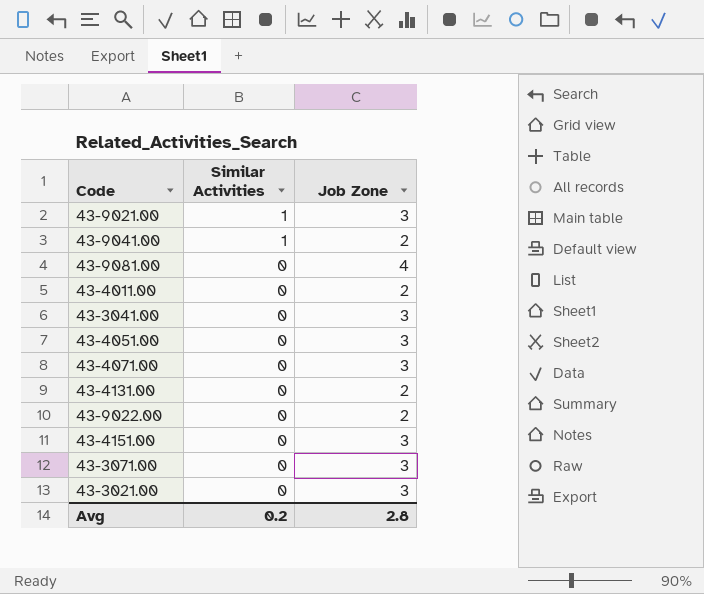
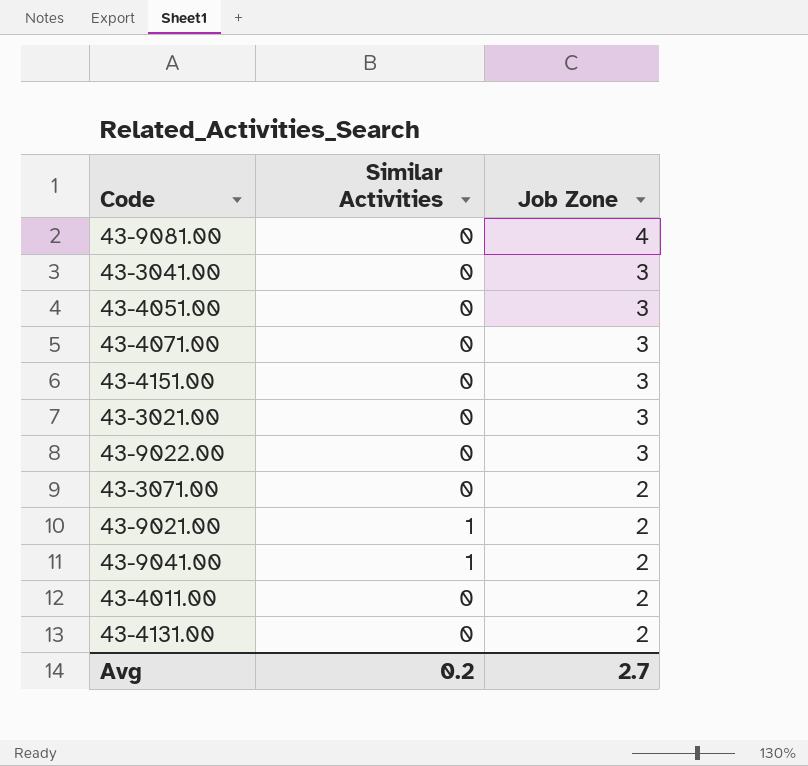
row order: Similar Activities descending -> Job Zone descending
43-9022.00 | Job Zone: 2 -> 3
43-3071.00 | Job Zone: 3 -> 2
43-9021.00 | Job Zone: 3 -> 2
Avg | Job Zone: 2.8 -> 2.7

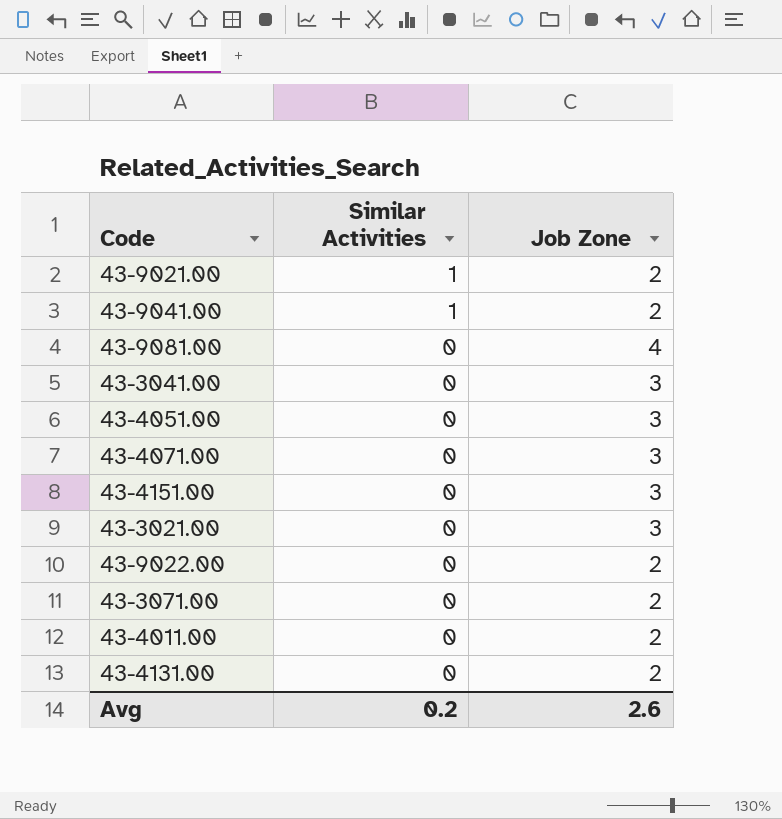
row order: Job Zone descending -> Similar Activities descending
43-9022.00 | Job Zone: 3 -> 2
Avg | Job Zone: 2.7 -> 2.6

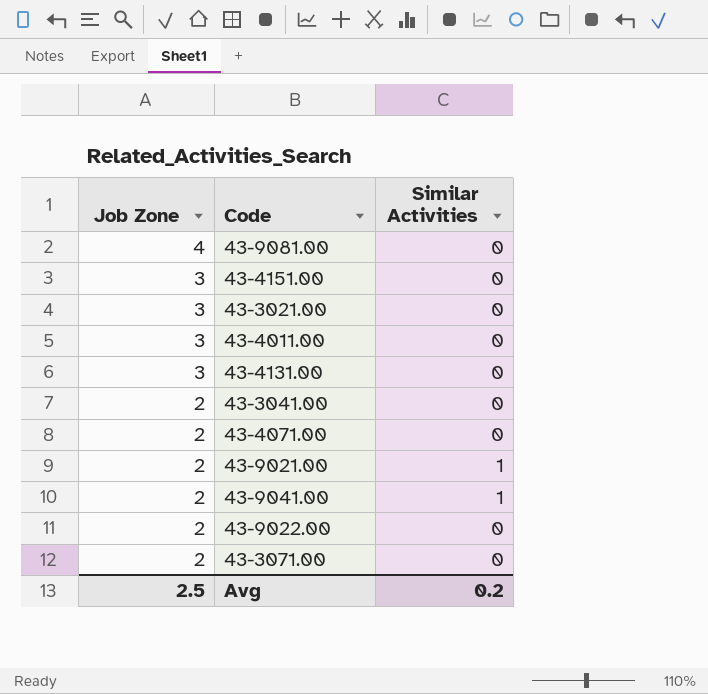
row order: Similar Activities descending -> Job Zone descending
column Job Zone | position: 3 -> 1
row 43-4051.00: 0 | 3 -> none
43-4011.00 | Job Zone: 2 -> 3
43-4131.00 | Job Zone: 2 -> 3
43-3041.00 | Job Zone: 3 -> 2
43-4071.00 | Job Zone: 3 -> 2
Avg | Job Zone: 2.6 -> 2.5

